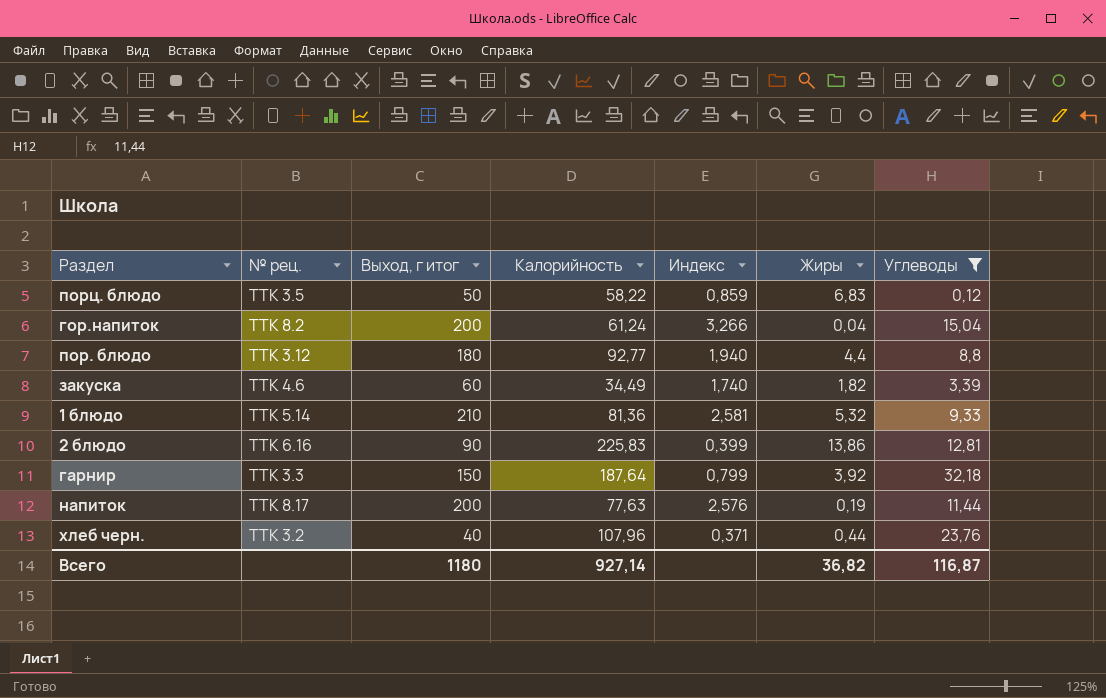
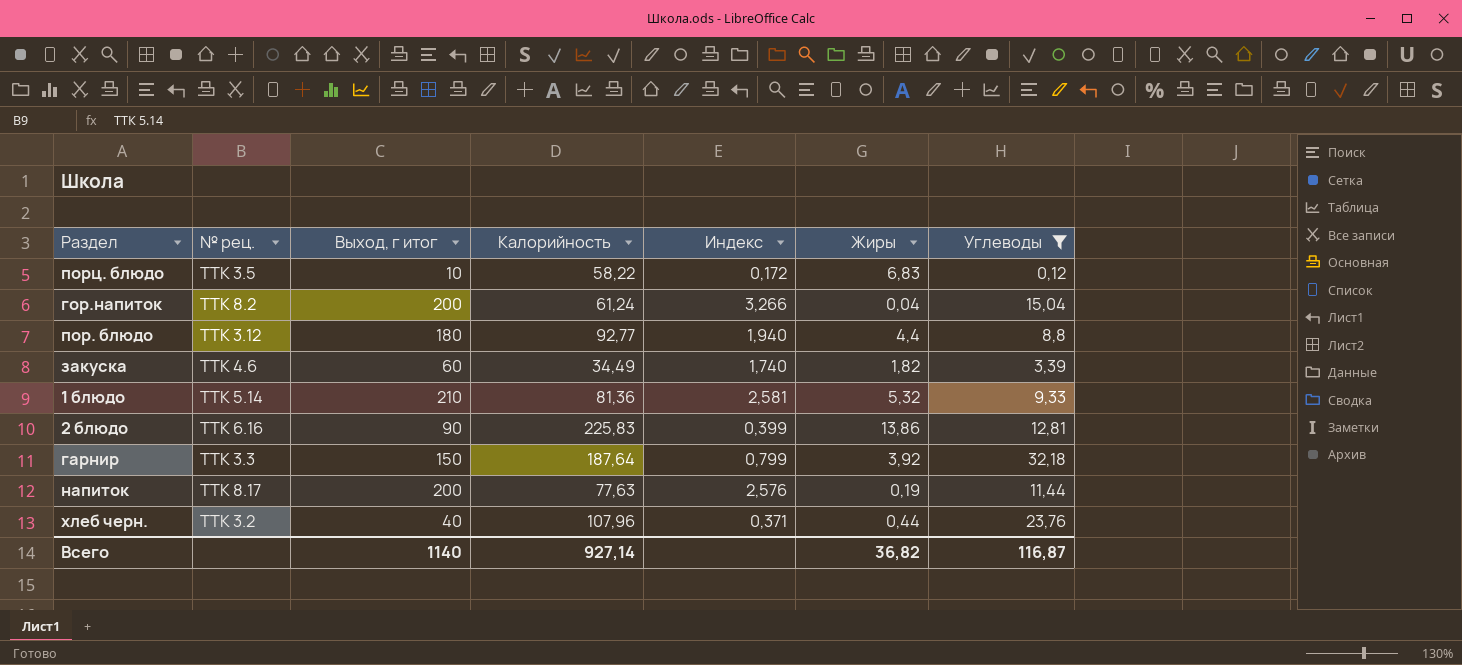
порц. блюдо | Выход, г итог: 50 -> 10
порц. блюдо | Индекс: 0,859 -> 0,172
Всего | Выход, г итог: 1180 -> 1140

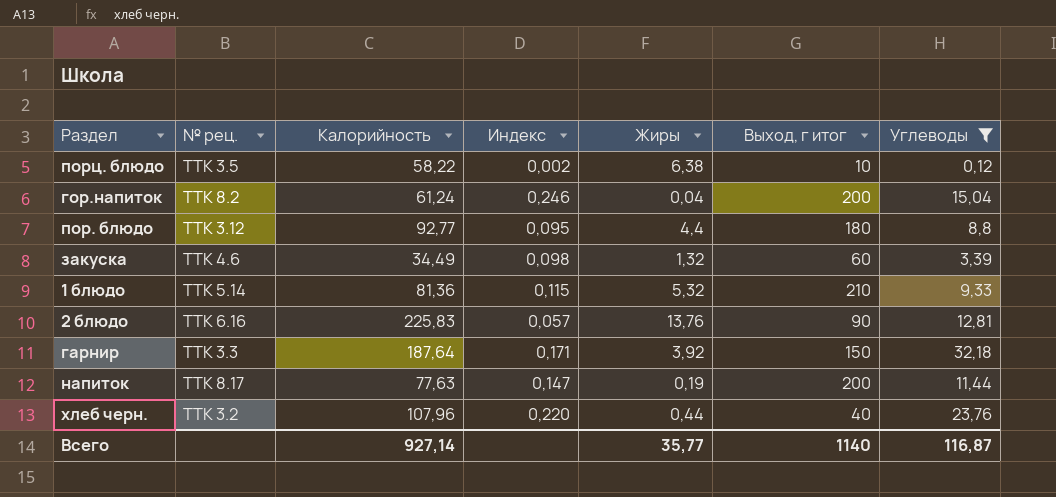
column Индекс | formula: [Выход, г итог] / [Калорийность] -> [Углеводы] / [Калорийность]
column Выход, г итог | position: 3 -> 6
порц. блюдо | Жиры: 6,83 -> 6,38
закуска | Жиры: 1,82 -> 1,32
2 блюдо | Жиры: 13,86 -> 13,76
Всего | Жиры: 36,82 -> 35,77

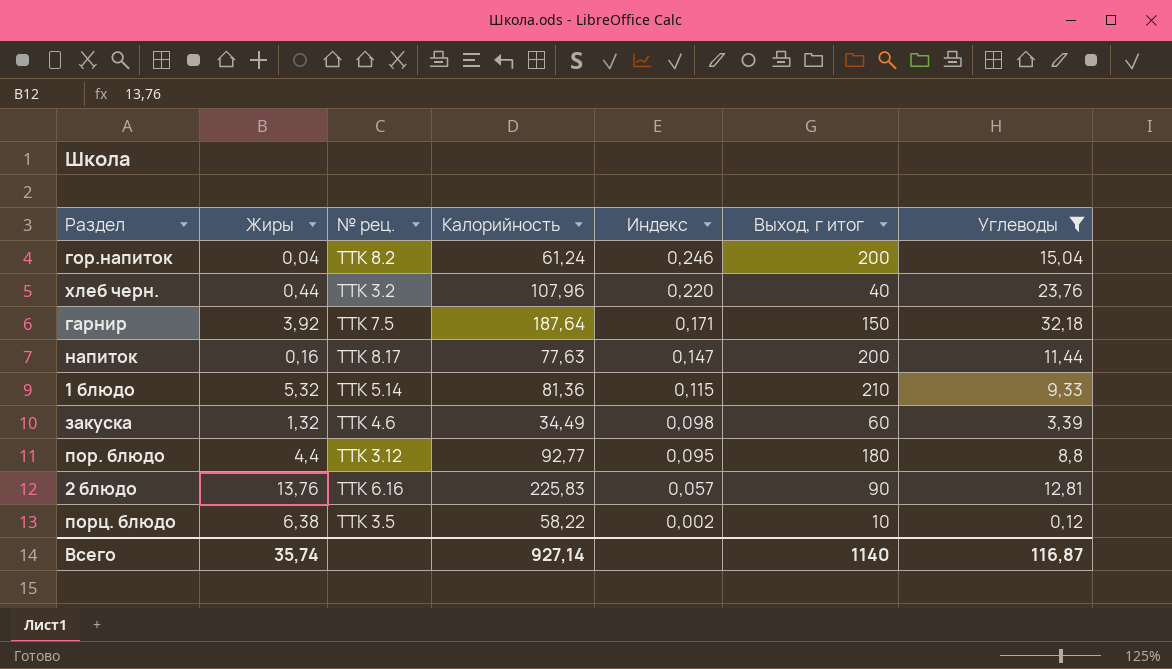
row order: none -> Индекс descending
column Жиры | position: 5 -> 2
гарнир | № рец.: ТТК 3.3 -> ТТК 7.5
напиток | Жиры: 0,19 -> 0,16
Всего | Жиры: 35,77 -> 35,74

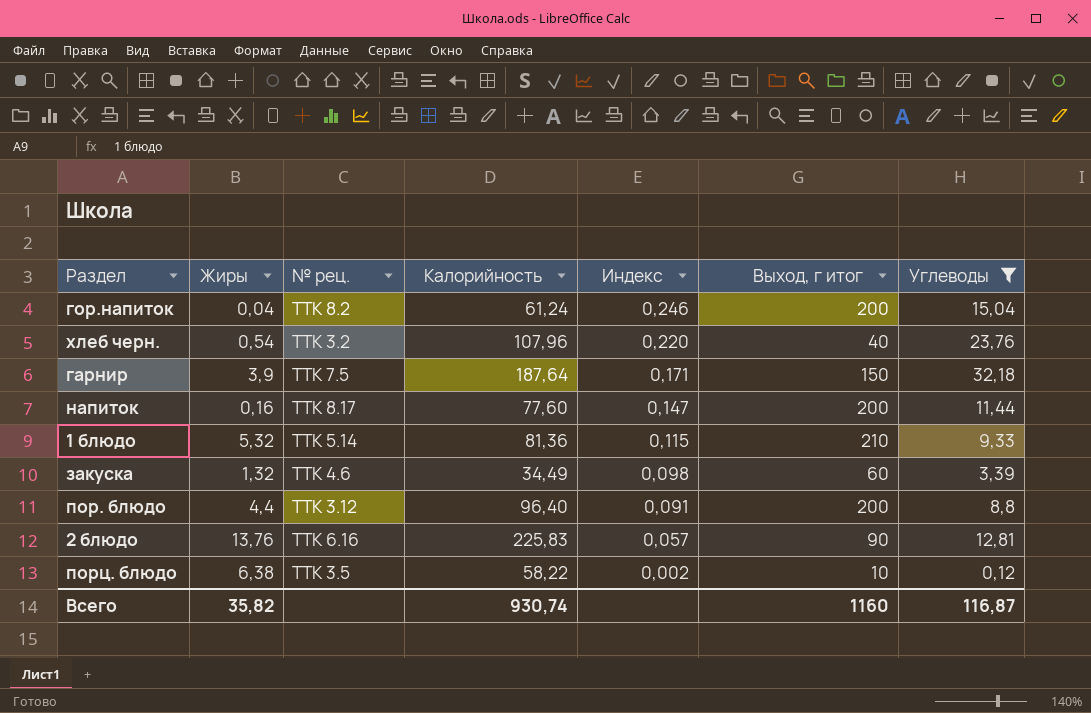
хлеб черн. | Жиры: 0,44 -> 0,54
гарнир | Жиры: 3,92 -> 3,9
напиток | Калорийность: 77,63 -> 77,60
пор. блюдо | Калорийность: 92,77 -> 96,40
пор. блюдо | Индекс: 0,095 -> 0,091
пор. блюдо | Выход, г итог: 180 -> 200
Всего | Жиры: 35,74 -> 35,82
Всего | Калорийность: 927,14 -> 930,74
Всего | Выход, г итог: 1140 -> 1160

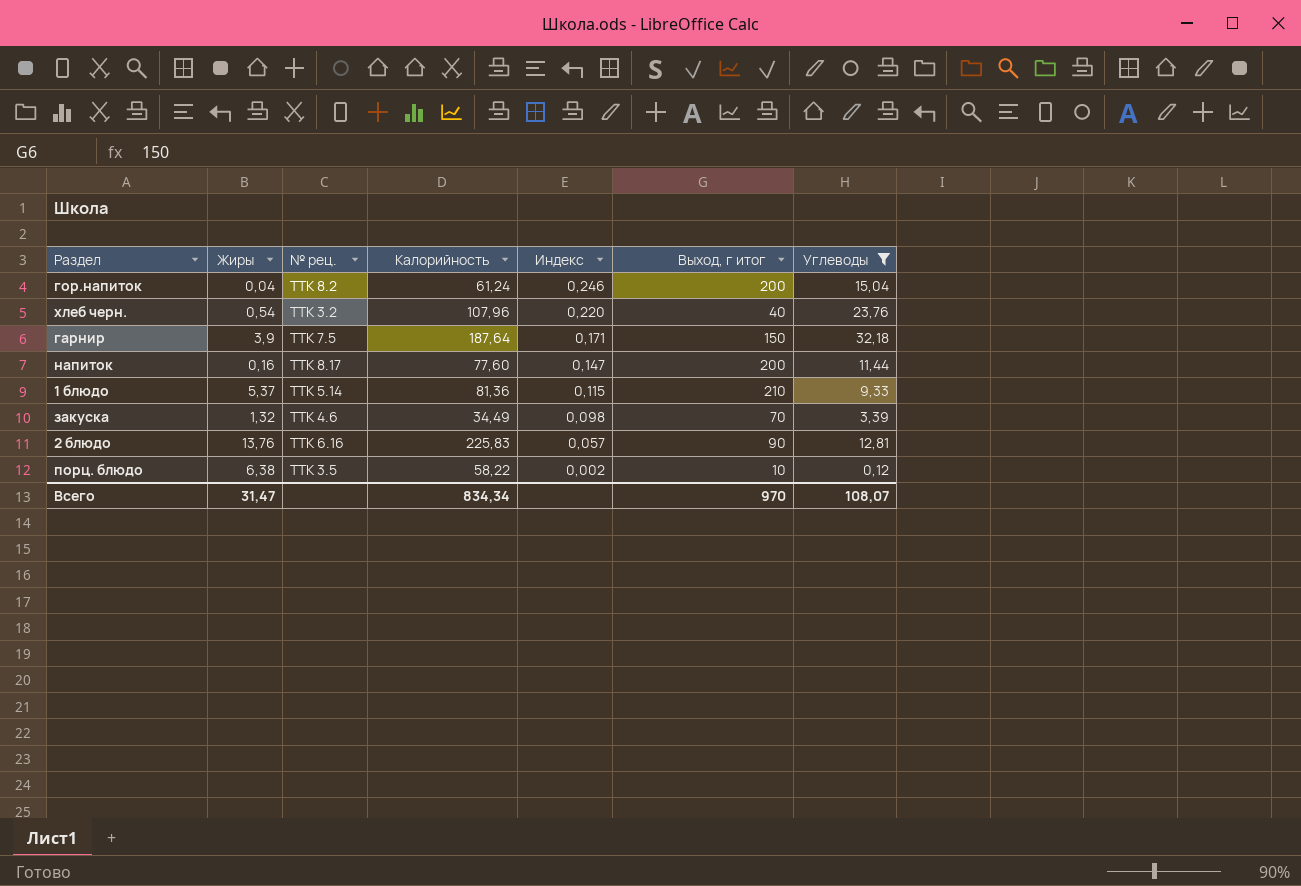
row пор. блюдо: 4,4 | ТТК 3.12 | 96,40 | 0,091 | 200 | 8,8 -> none
1 блюдо | Жиры: 5,32 -> 5,37
закуска | Выход, г итог: 60 -> 70
Всего | Жиры: 35,82 -> 31,47
Всего | Калорийность: 930,74 -> 834,34
Всего | Выход, г итог: 1160 -> 970
Всего | Углеводы: 116,87 -> 108,07

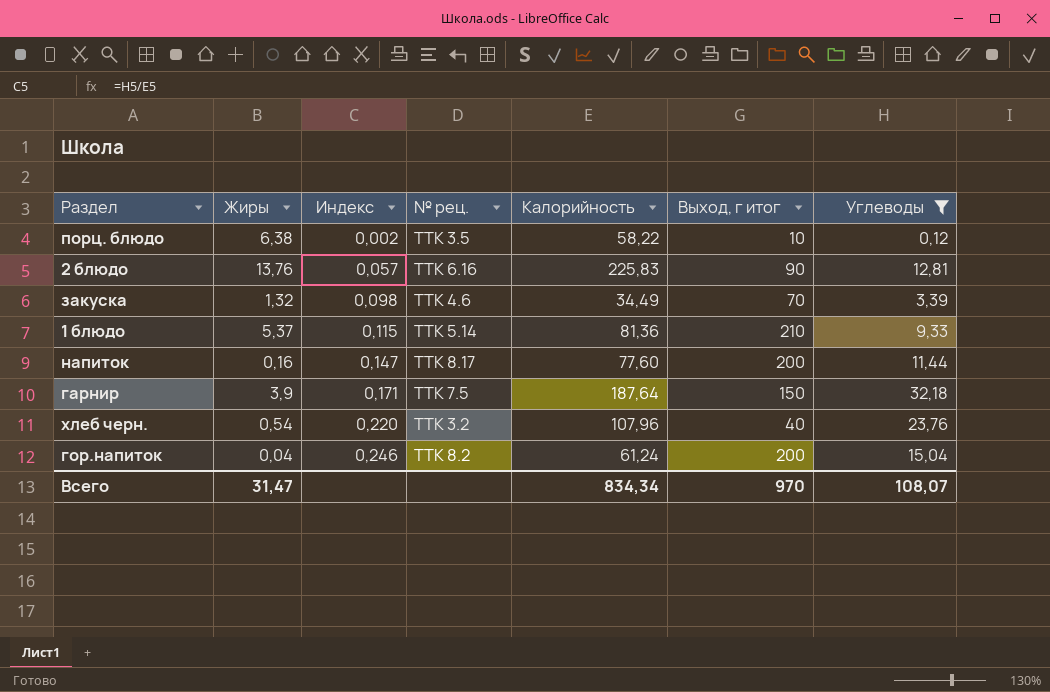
row order: Индекс descending -> Индекс ascending
column Индекс | position: 5 -> 3

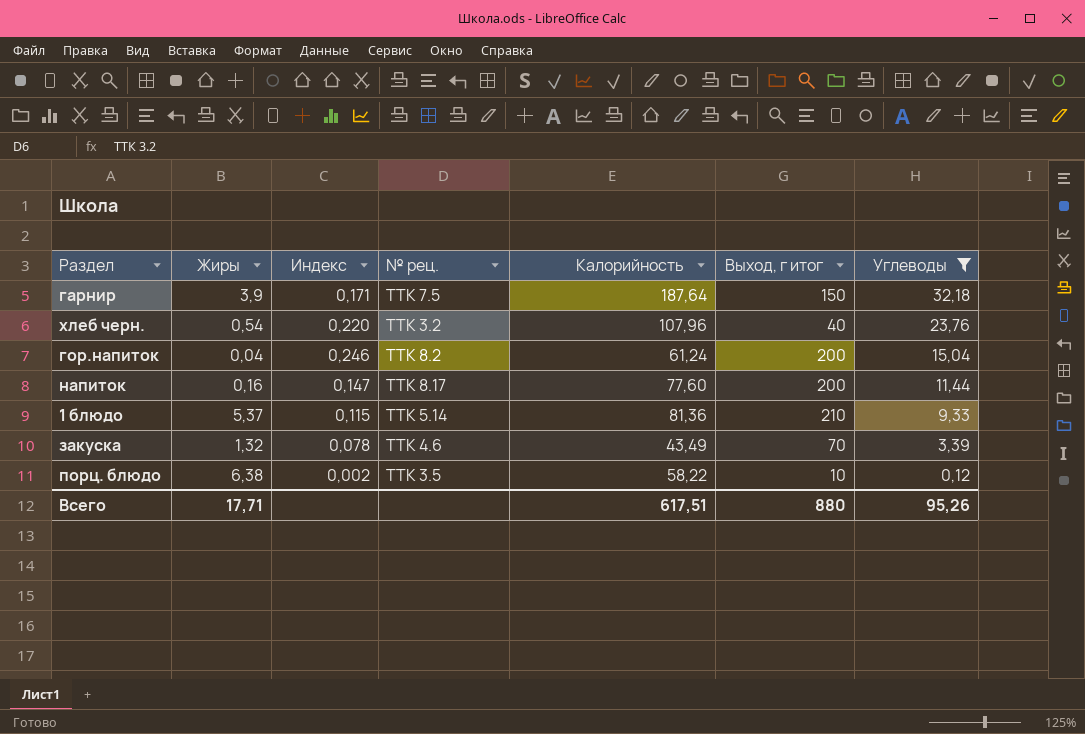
row order: Индекс ascending -> Углеводы descending
row 2 блюдо: 13,76 | 0,057 | ТТК 6.16 | 225,83 | 90 | 12,81 -> none
закуска | Индекс: 0,098 -> 0,078
закуска | Калорийность: 34,49 -> 43,49
Всего | Жиры: 31,47 -> 17,71
Всего | Калорийность: 834,34 -> 617,51
Всего | Выход, г итог: 970 -> 880
Всего | Углеводы: 108,07 -> 95,26

